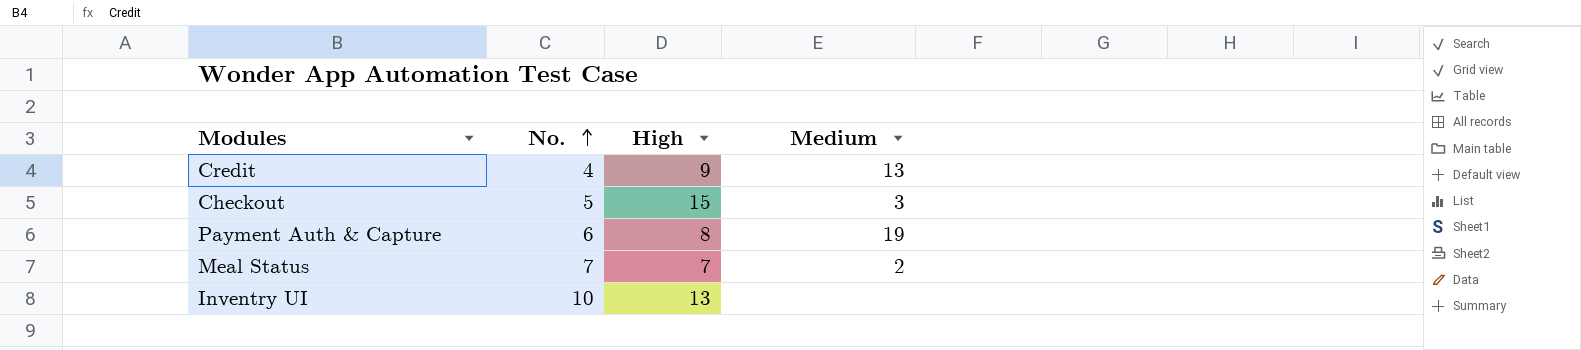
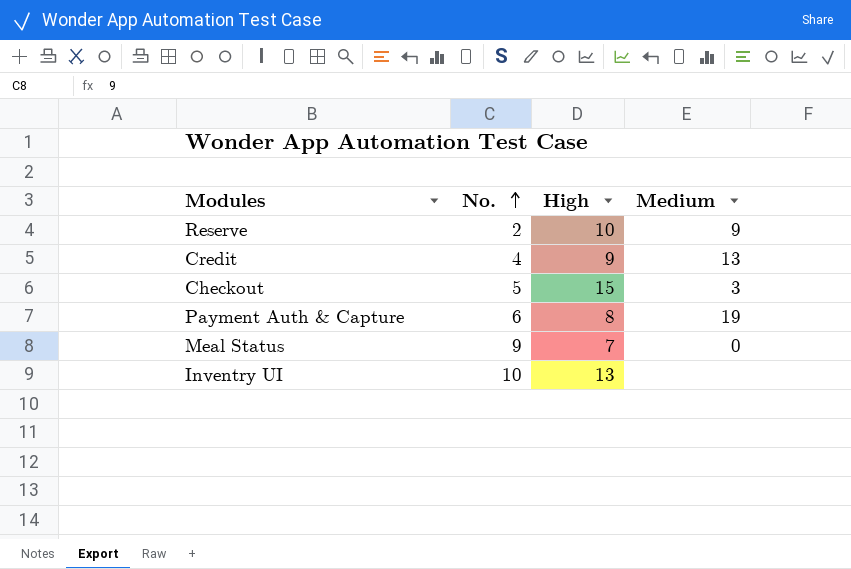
row Reserve: none -> 2 | 10 | 9
Meal Status | No.: 7 -> 9
Meal Status | Medium: 2 -> 0

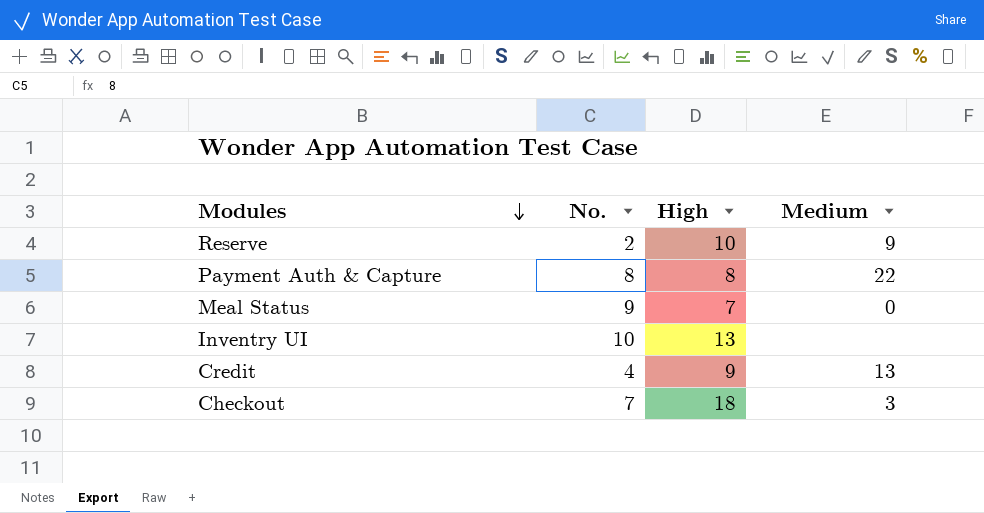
row order: No. ascending -> Modules descending
Payment Auth & Capture | No.: 6 -> 8
Payment Auth & Capture | Medium: 19 -> 22
Checkout | No.: 5 -> 7
Checkout | High: 15 -> 18

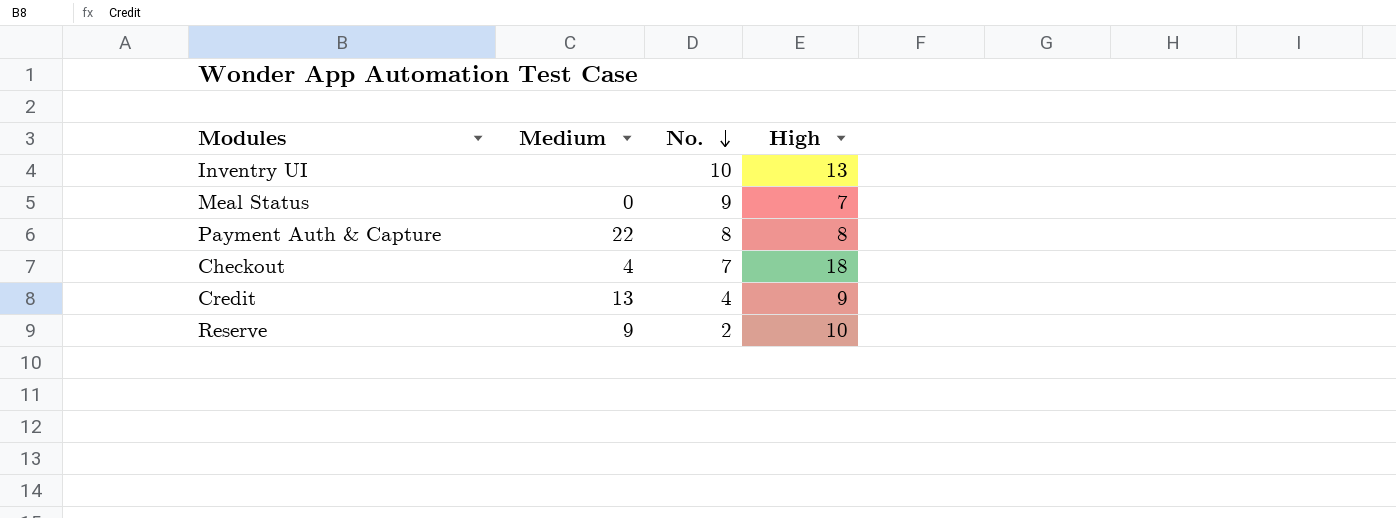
row order: Modules descending -> No. descending
column Medium | position: 4 -> 2
Checkout | Medium: 3 -> 4

